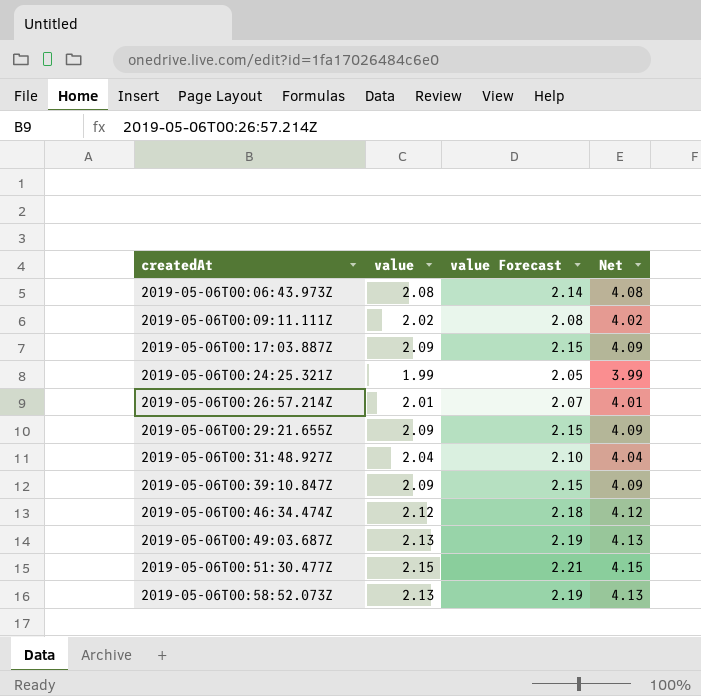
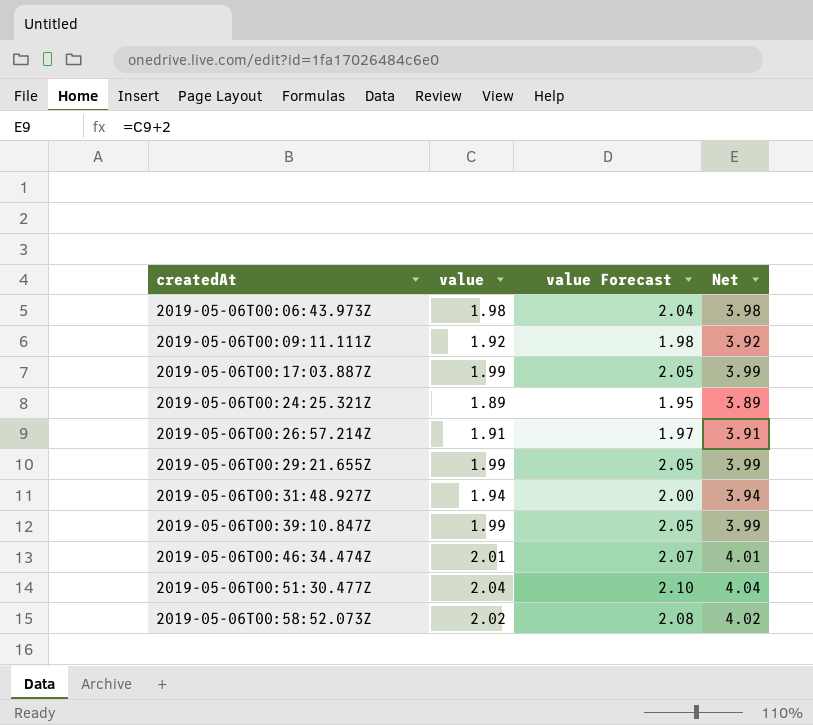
row 2019-05-06T00:49:03.687Z: 2.13 | 2.19 | 4.13 -> none
2019-05-06T00:06:43.973Z | value: 2.08 -> 1.98
2019-05-06T00:06:43.973Z | value Forecast: 2.14 -> 2.04
2019-05-06T00:06:43.973Z | Net: 4.08 -> 3.98
2019-05-06T00:09:11.111Z | value: 2.02 -> 1.92
2019-05-06T00:09:11.111Z | value Forecast: 2.08 -> 1.98
2019-05-06T00:09:11.111Z | Net: 4.02 -> 3.92
2019-05-06T00:17:03.887Z | value: 2.09 -> 1.99
2019-05-06T00:17:03.887Z | value Forecast: 2.15 -> 2.05
2019-05-06T00:17:03.887Z | Net: 4.09 -> 3.99
2019-05-06T00:24:25.321Z | value: 1.99 -> 1.89
2019-05-06T00:24:25.321Z | value Forecast: 2.05 -> 1.95
2019-05-06T00:24:25.321Z | Net: 3.99 -> 3.89
2019-05-06T00:26:57.214Z | value: 2.01 -> 1.91
2019-05-06T00:26:57.214Z | value Forecast: 2.07 -> 1.97
2019-05-06T00:26:57.214Z | Net: 4.01 -> 3.91
2019-05-06T00:29:21.655Z | value: 2.09 -> 1.99
2019-05-06T00:29:21.655Z | value Forecast: 2.15 -> 2.05
2019-05-06T00:29:21.655Z | Net: 4.09 -> 3.99
2019-05-06T00:31:48.927Z | value: 2.04 -> 1.94
2019-05-06T00:31:48.927Z | value Forecast: 2.10 -> 2.00
2019-05-06T00:31:48.927Z | Net: 4.04 -> 3.94
2019-05-06T00:39:10.847Z | value: 2.09 -> 1.99
2019-05-06T00:39:10.847Z | value Forecast: 2.15 -> 2.05
2019-05-06T00:39:10.847Z | Net: 4.09 -> 3.99
2019-05-06T00:46:34.474Z | value: 2.12 -> 2.01
2019-05-06T00:46:34.474Z | value Forecast: 2.18 -> 2.07
2019-05-06T00:46:34.474Z | Net: 4.12 -> 4.01
2019-05-06T00:51:30.477Z | value: 2.15 -> 2.04
2019-05-06T00:51:30.477Z | value Forecast: 2.21 -> 2.10
2019-05-06T00:51:30.477Z | Net: 4.15 -> 4.04
2019-05-06T00:58:52.073Z | value: 2.13 -> 2.02
2019-05-06T00:58:52.073Z | value Forecast: 2.19 -> 2.08
2019-05-06T00:58:52.073Z | Net: 4.13 -> 4.02

